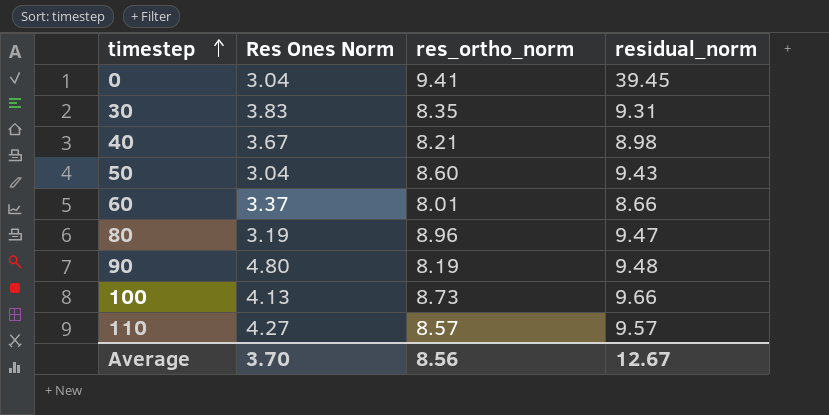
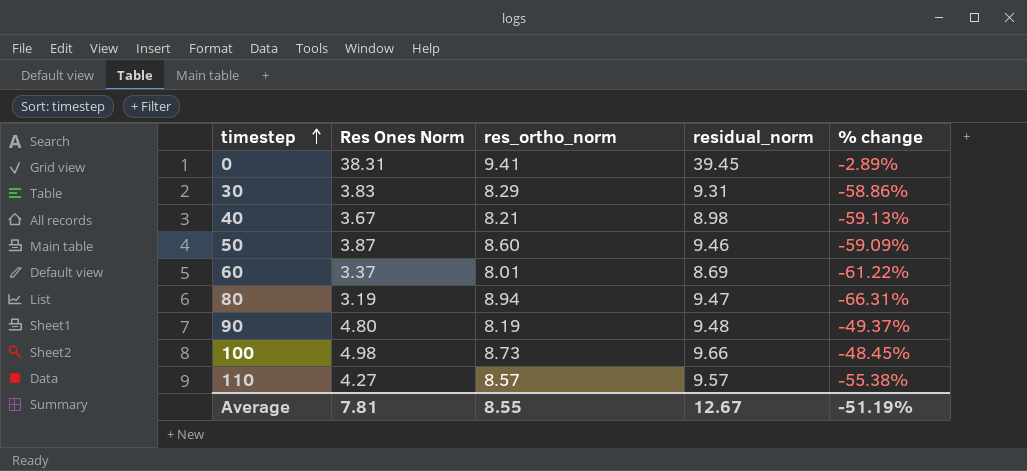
column % change | formula: none -> ([Res Ones Norm] - [residual_norm]) / [residual_norm]
0 | Res Ones Norm: 3.04 -> 38.31
30 | res_ortho_norm: 8.35 -> 8.29
50 | Res Ones Norm: 3.04 -> 3.87
50 | residual_norm: 9.43 -> 9.46
60 | residual_norm: 8.66 -> 8.69
80 | res_ortho_norm: 8.96 -> 8.94
100 | Res Ones Norm: 4.13 -> 4.98
Average | Res Ones Norm: 3.70 -> 7.81
Average | res_ortho_norm: 8.56 -> 8.55

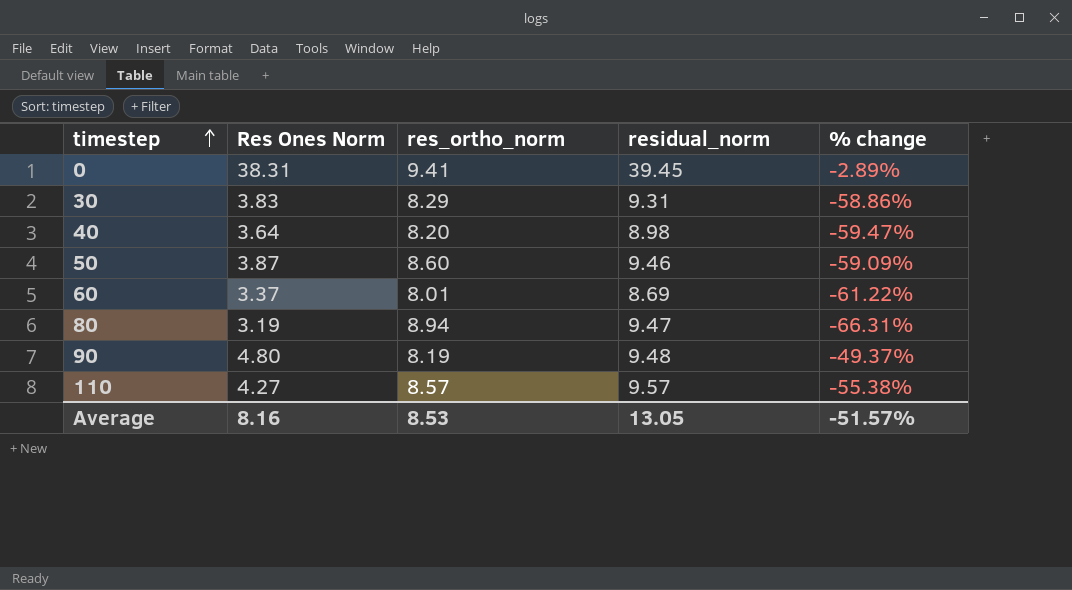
row 100: 4.98 | 8.73 | 9.66 | -48.45% -> none
40 | Res Ones Norm: 3.67 -> 3.64
40 | res_ortho_norm: 8.21 -> 8.20
40 | % change: -59.13% -> -59.47%
Average | Res Ones Norm: 7.81 -> 8.16
Average | res_ortho_norm: 8.55 -> 8.53
Average | residual_norm: 12.67 -> 13.05
Average | % change: -51.19% -> -51.57%

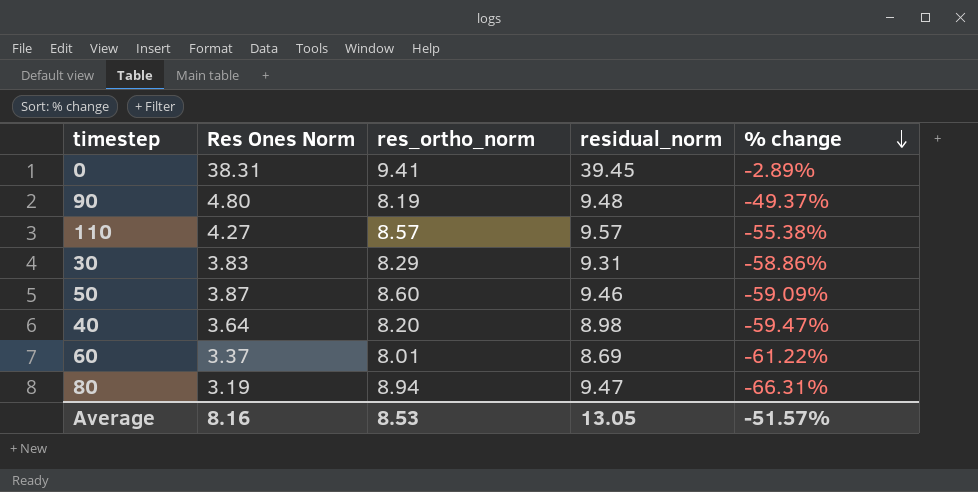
row order: timestep ascending -> % change descending

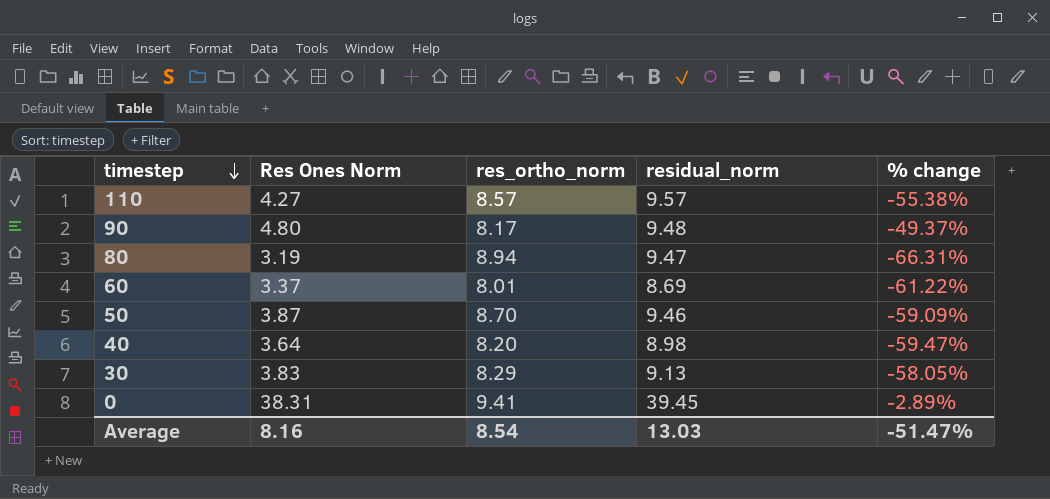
row order: % change descending -> timestep descending
90 | res_ortho_norm: 8.19 -> 8.17
50 | res_ortho_norm: 8.60 -> 8.70
30 | residual_norm: 9.31 -> 9.13
30 | % change: -58.86% -> -58.05%
Average | res_ortho_norm: 8.53 -> 8.54
Average | residual_norm: 13.05 -> 13.03
Average | % change: -51.57% -> -51.47%

